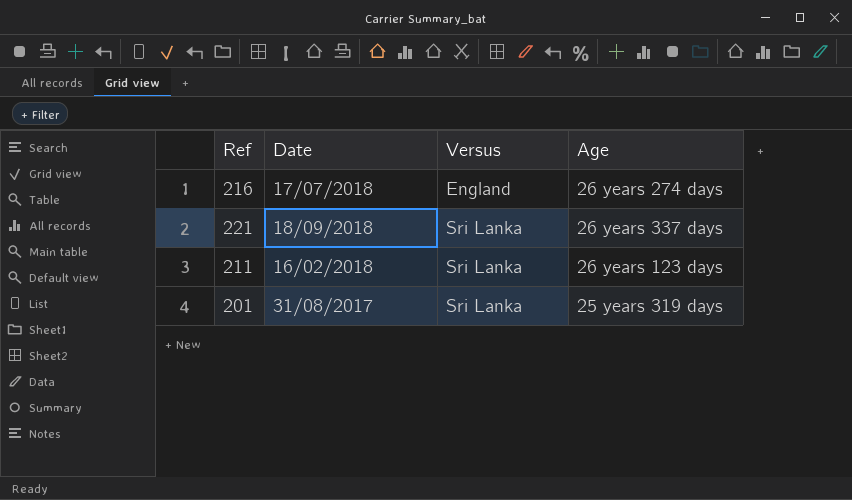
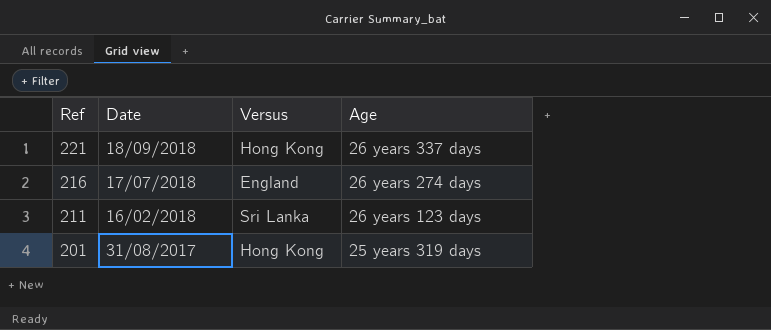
row order: Versus ascending -> Ref descending
221 | Versus: Sri Lanka -> Hong Kong
201 | Versus: Sri Lanka -> Hong Kong

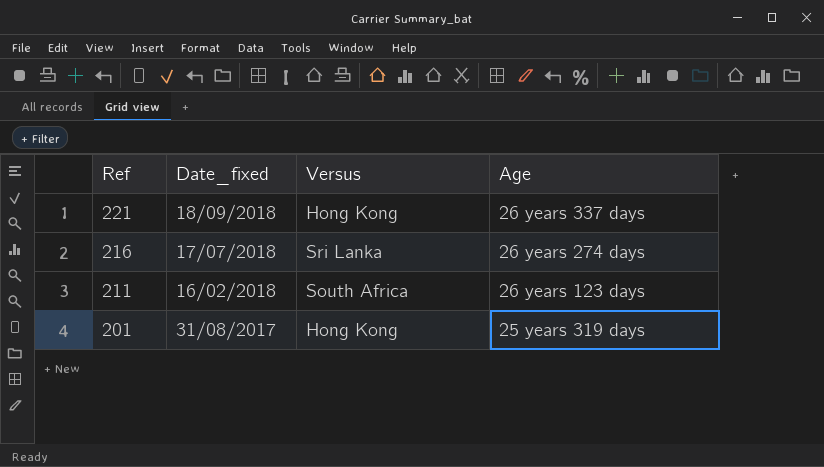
column name: Date -> Date_fixed
216 | Versus: England -> Sri Lanka
211 | Versus: Sri Lanka -> South Africa

